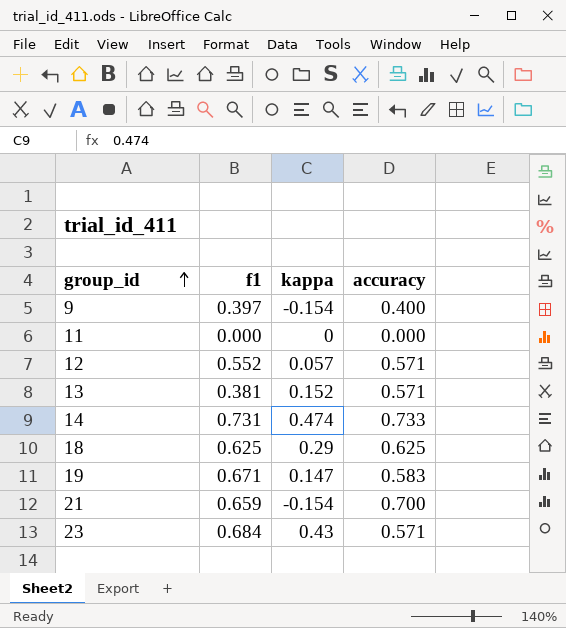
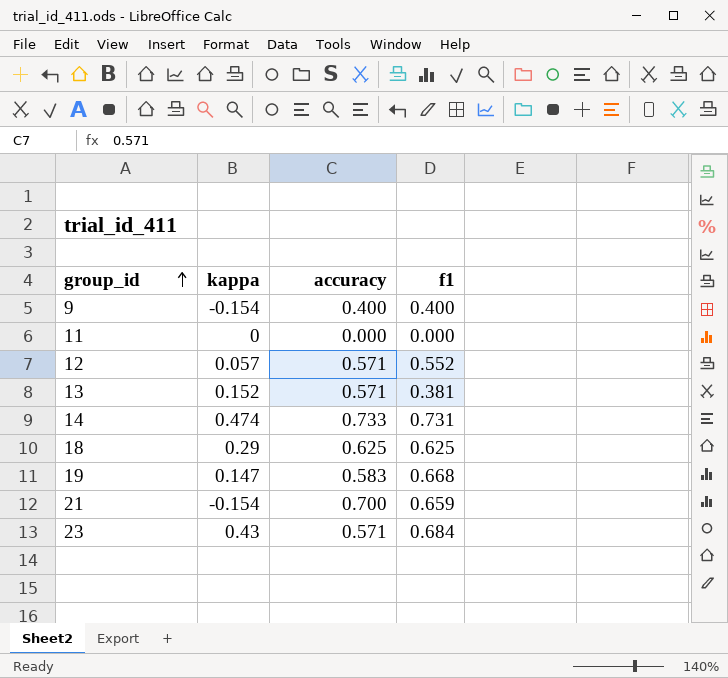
column f1 | position: 2 -> 4
9 | f1: 0.397 -> 0.400
19 | f1: 0.671 -> 0.668

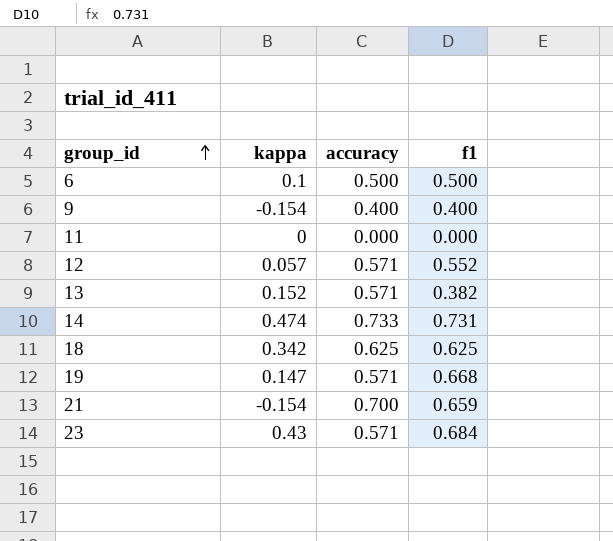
row 6: none -> 0.1 | 0.500 | 0.500
13 | f1: 0.381 -> 0.382
18 | kappa: 0.29 -> 0.342
19 | accuracy: 0.583 -> 0.571

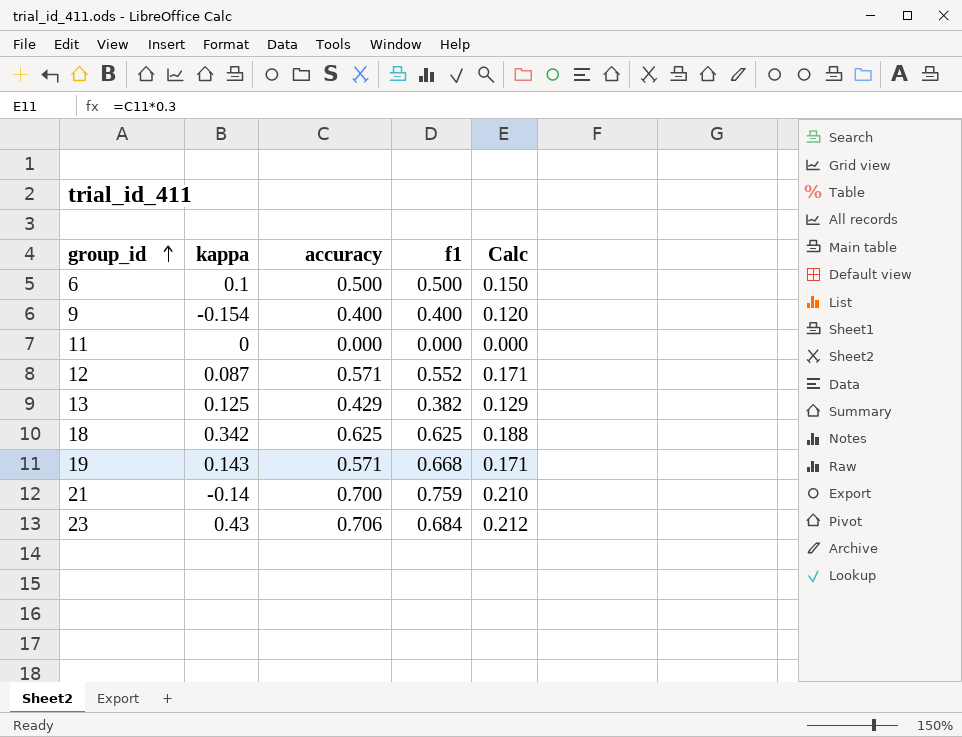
column Calc | formula: none -> [accuracy] * 0.3
row 14: 0.474 | 0.733 | 0.731 -> none
12 | kappa: 0.057 -> 0.087
13 | kappa: 0.152 -> 0.125
13 | accuracy: 0.571 -> 0.429
19 | kappa: 0.147 -> 0.143
21 | kappa: -0.154 -> -0.14
21 | f1: 0.659 -> 0.759
23 | accuracy: 0.571 -> 0.706

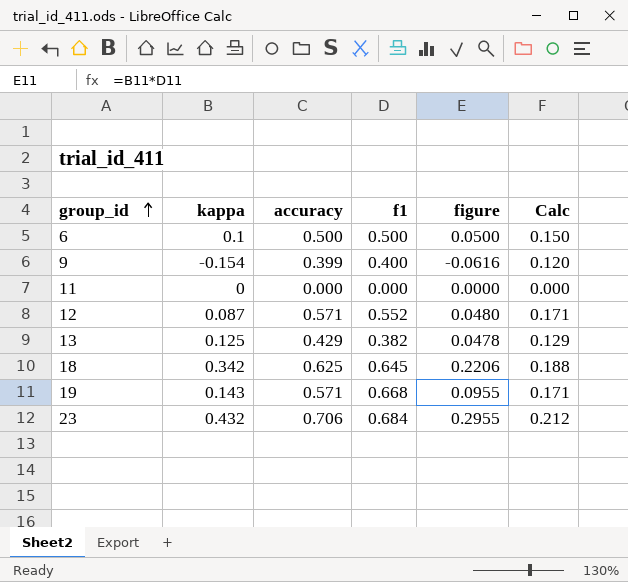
column figure | formula: none -> [kappa] * [f1]
row 21: -0.14 | 0.700 | 0.759 | 0.210 -> none
9 | accuracy: 0.400 -> 0.399
18 | f1: 0.625 -> 0.645
23 | kappa: 0.43 -> 0.432

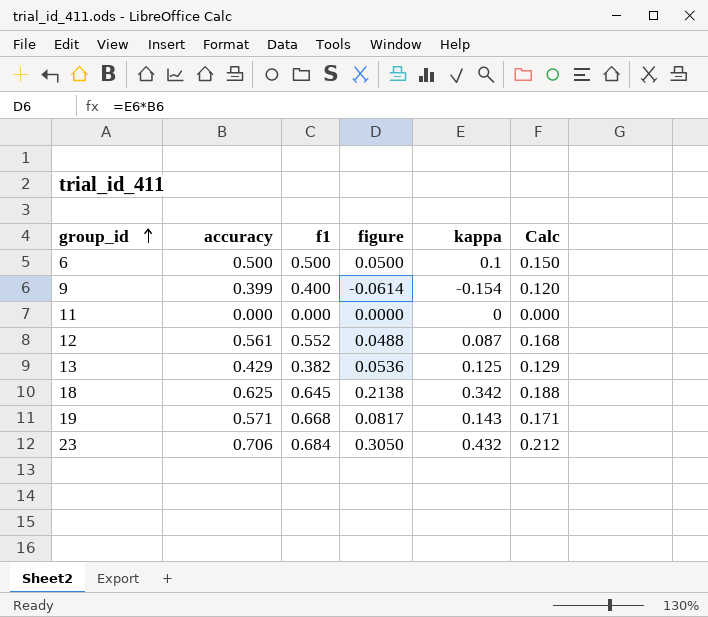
column figure | formula: [kappa] * [f1] -> [accuracy] * [kappa]
column kappa | position: 2 -> 5
12 | accuracy: 0.571 -> 0.561
12 | Calc: 0.171 -> 0.168

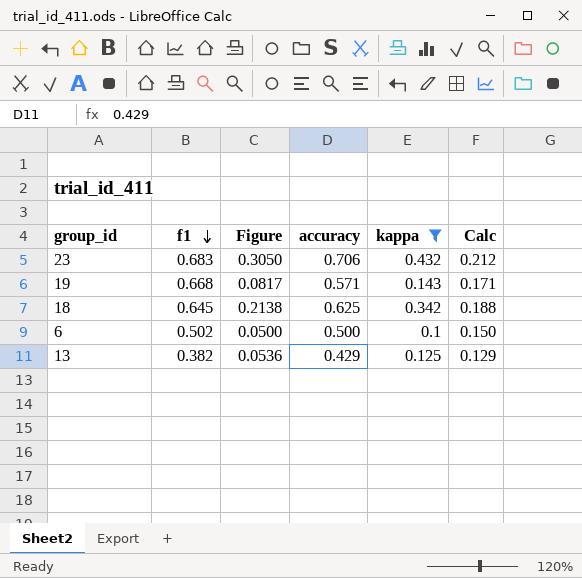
filter: none -> kappa >= 0.1
row order: group_id ascending -> f1 descending
column name: figure -> Figure
column accuracy | position: 2 -> 4
23 | f1: 0.684 -> 0.683
6 | f1: 0.500 -> 0.502

